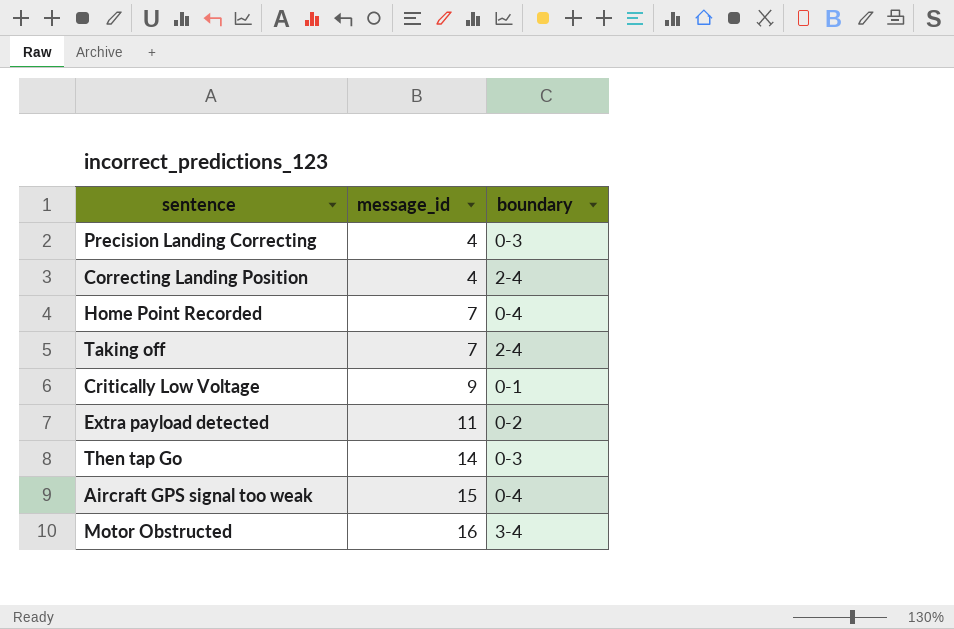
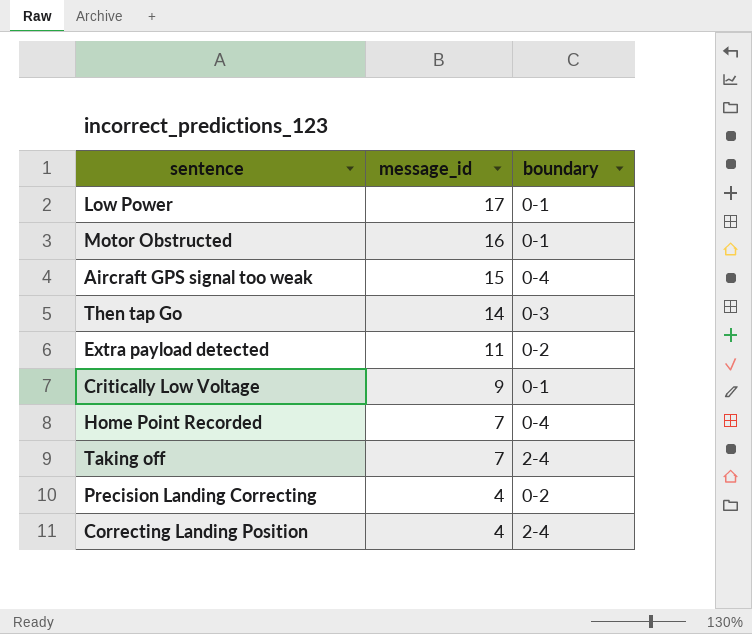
row order: message_id ascending -> message_id descending
row Low Power: none -> 17 | 0-1
Motor Obstructed | boundary: 3-4 -> 0-1
Precision Landing Correcting | boundary: 0-3 -> 0-2

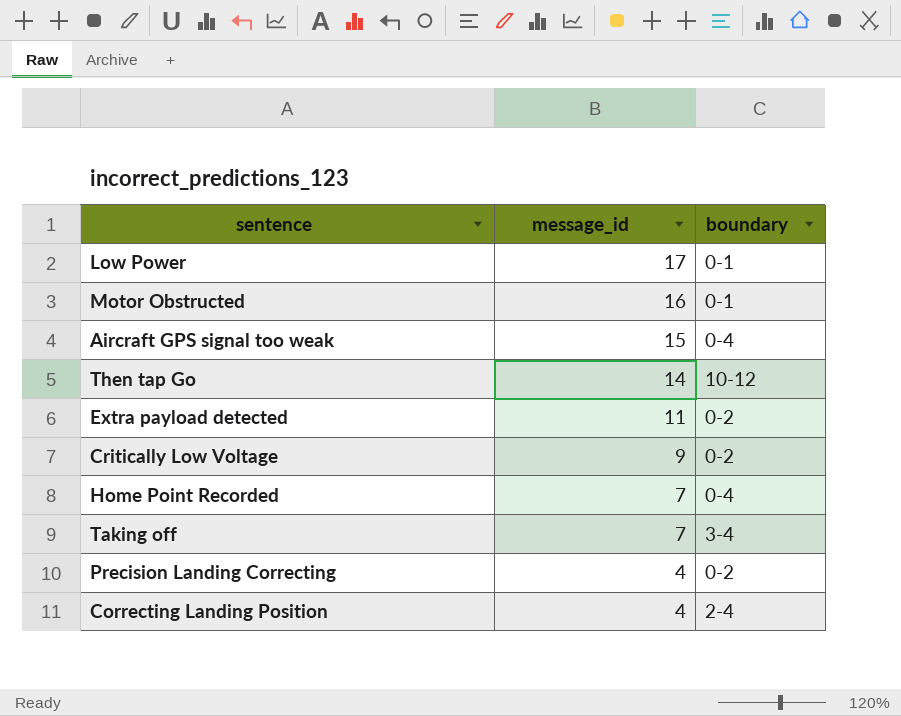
Then tap Go | boundary: 0-3 -> 10-12
Critically Low Voltage | boundary: 0-1 -> 0-2
Taking off | boundary: 2-4 -> 3-4

